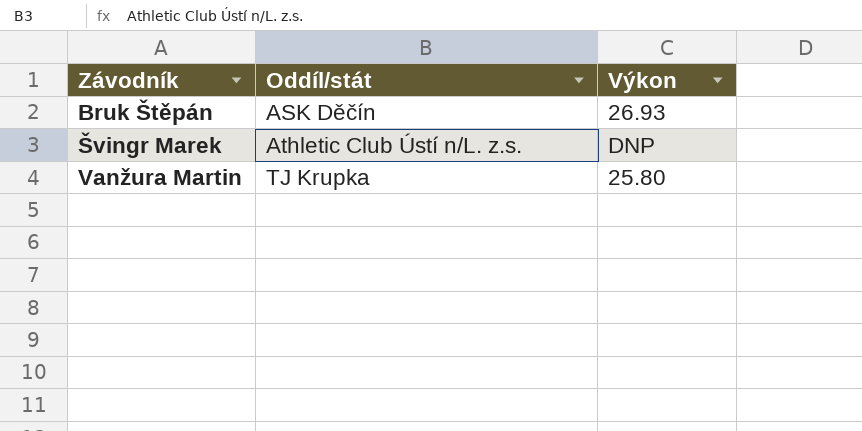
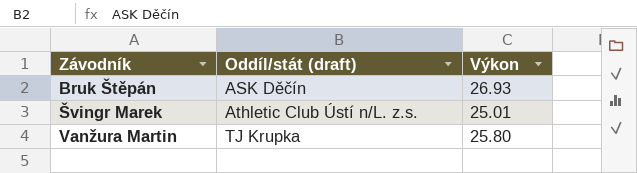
column name: Oddíl/stát -> Oddíl/stát (draft)
Švingr Marek | Výkon: DNP -> 25.01

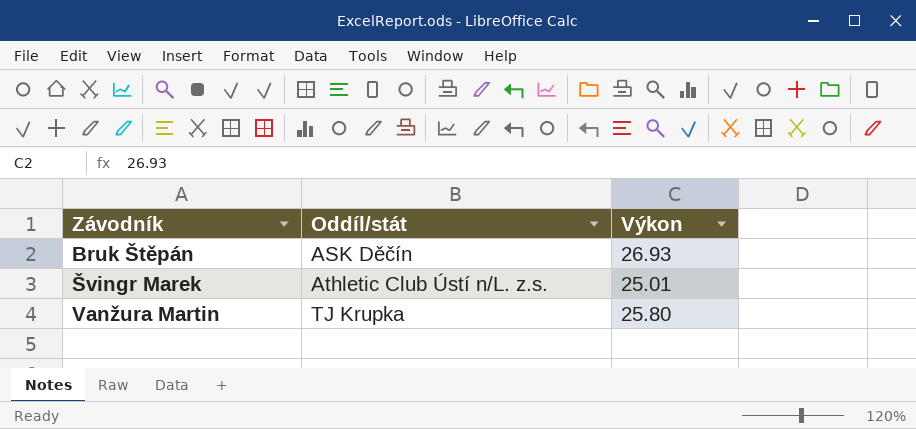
column name: Oddíl/stát (draft) -> Oddíl/stát

